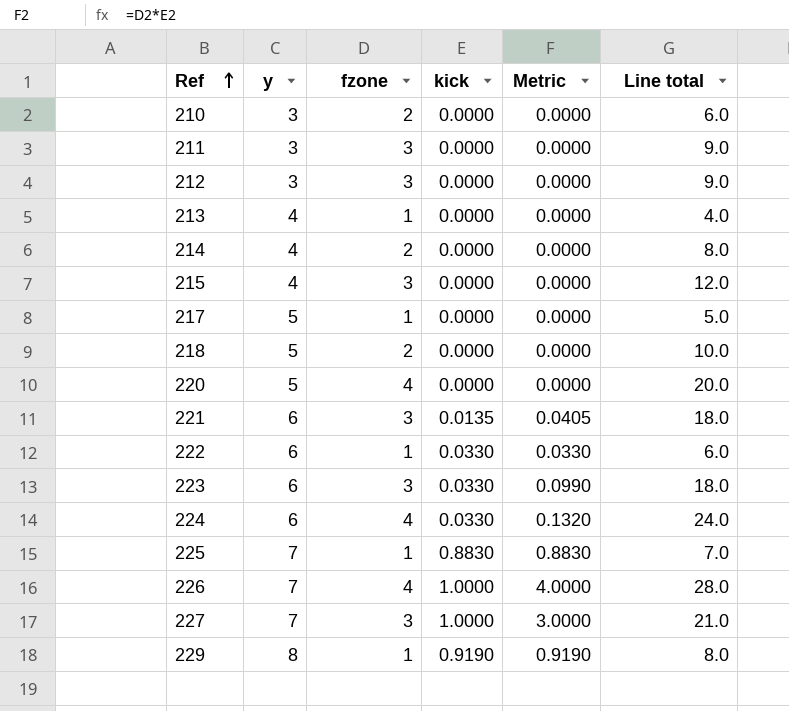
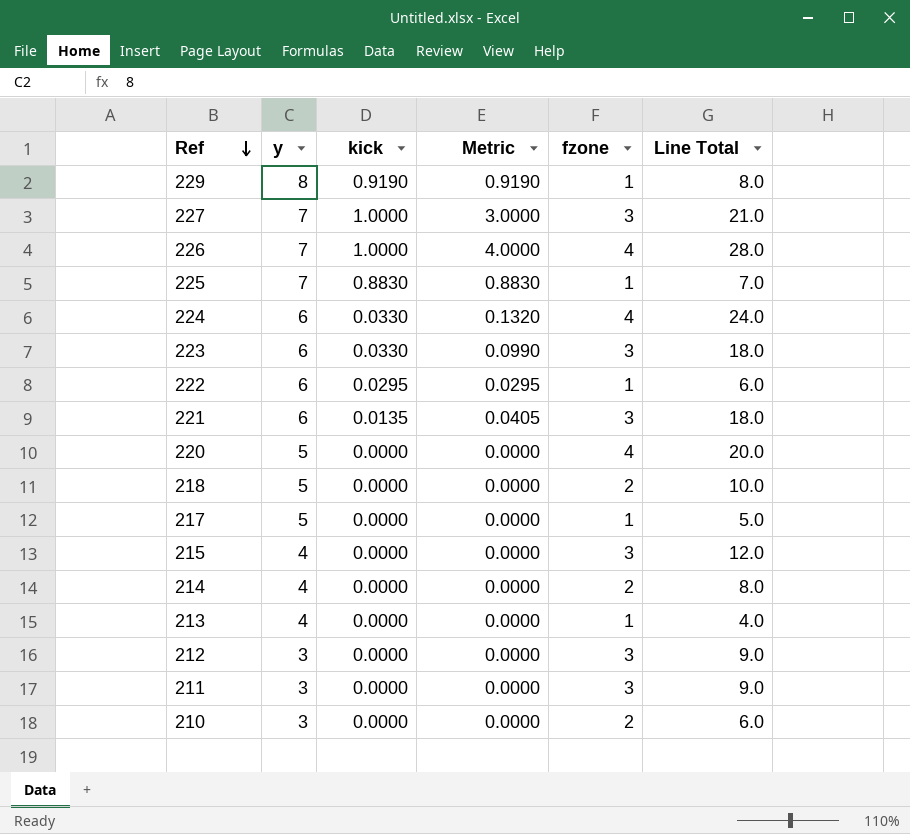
row order: Ref ascending -> Ref descending
column fzone | position: 3 -> 5
column name: Line total -> Line Total
222 | kick: 0.0330 -> 0.0295
222 | Metric: 0.0330 -> 0.0295

